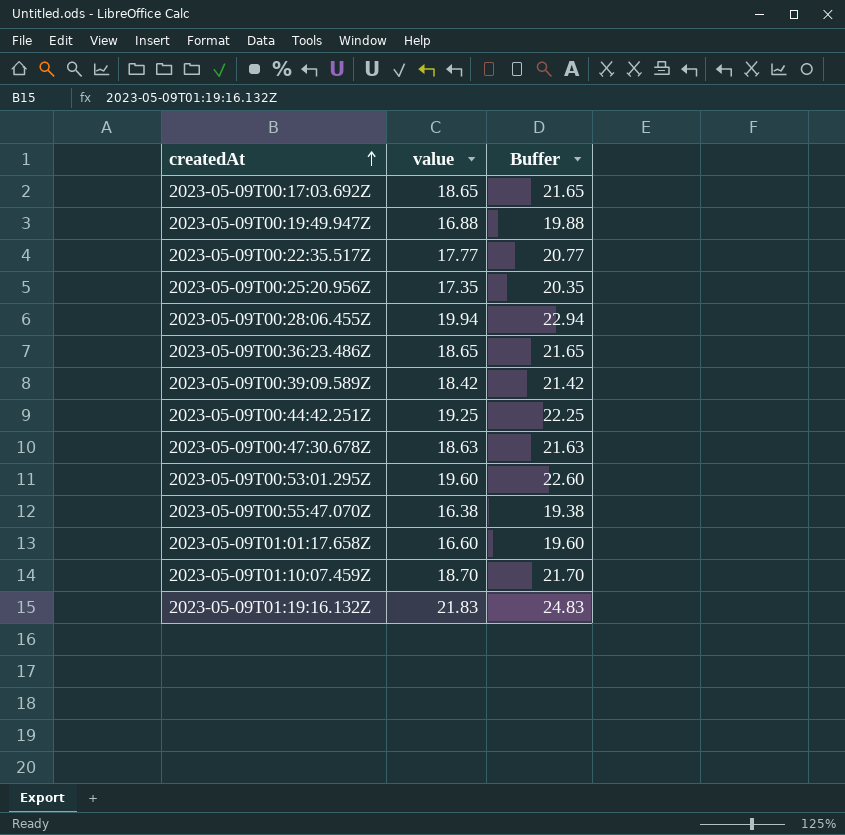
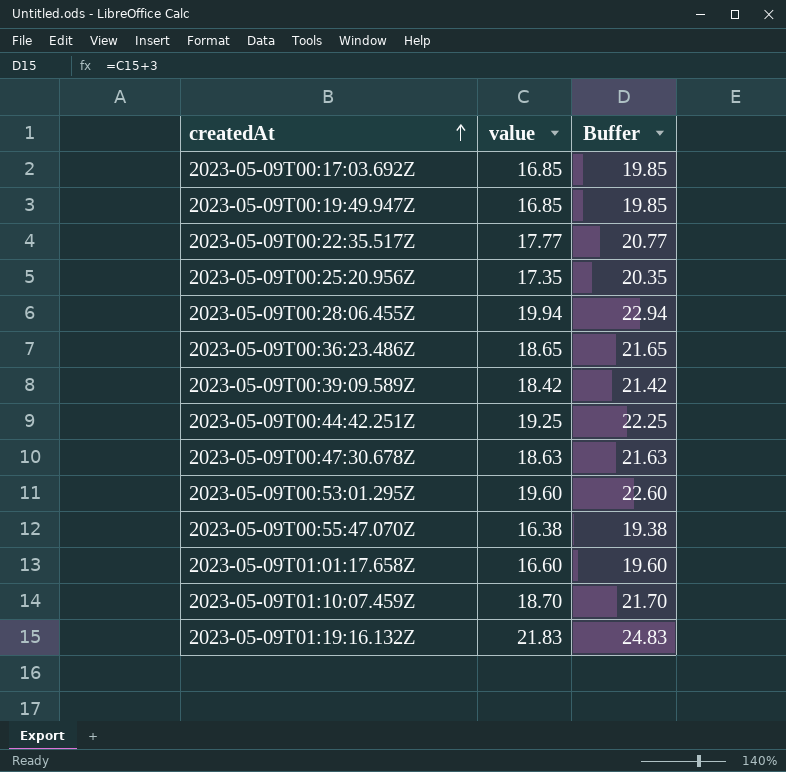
2023-05-09T00:17:03.692Z | value: 18.65 -> 16.85
2023-05-09T00:17:03.692Z | Buffer: 21.65 -> 19.85
2023-05-09T00:19:49.947Z | value: 16.88 -> 16.85
2023-05-09T00:19:49.947Z | Buffer: 19.88 -> 19.85

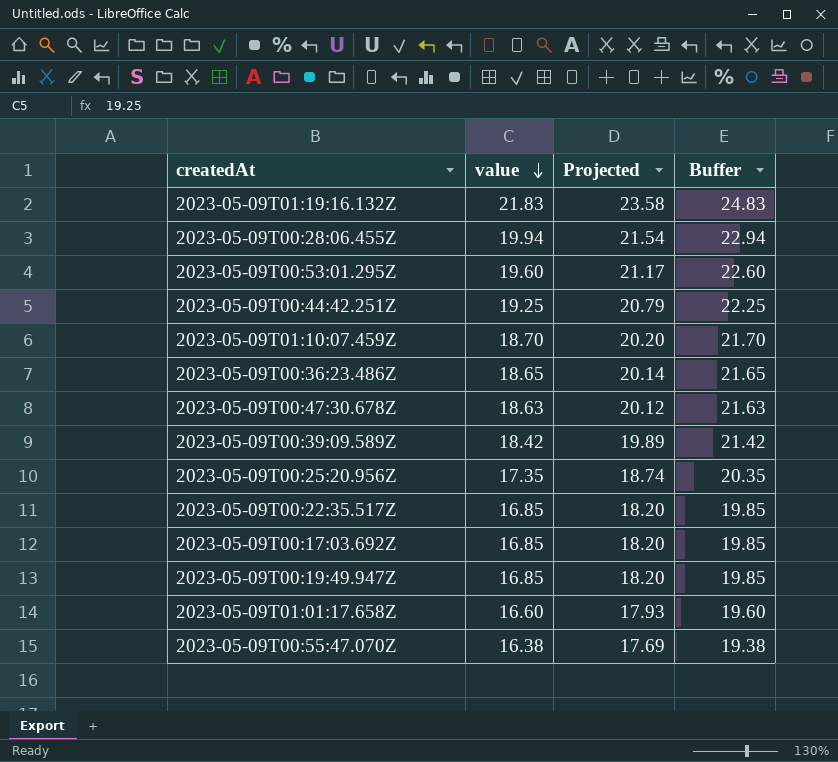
row order: createdAt ascending -> value descending
column Projected | formula: none -> [value] * 1.08
2023-05-09T00:22:35.517Z | value: 17.77 -> 16.85
2023-05-09T00:22:35.517Z | Buffer: 20.77 -> 19.85

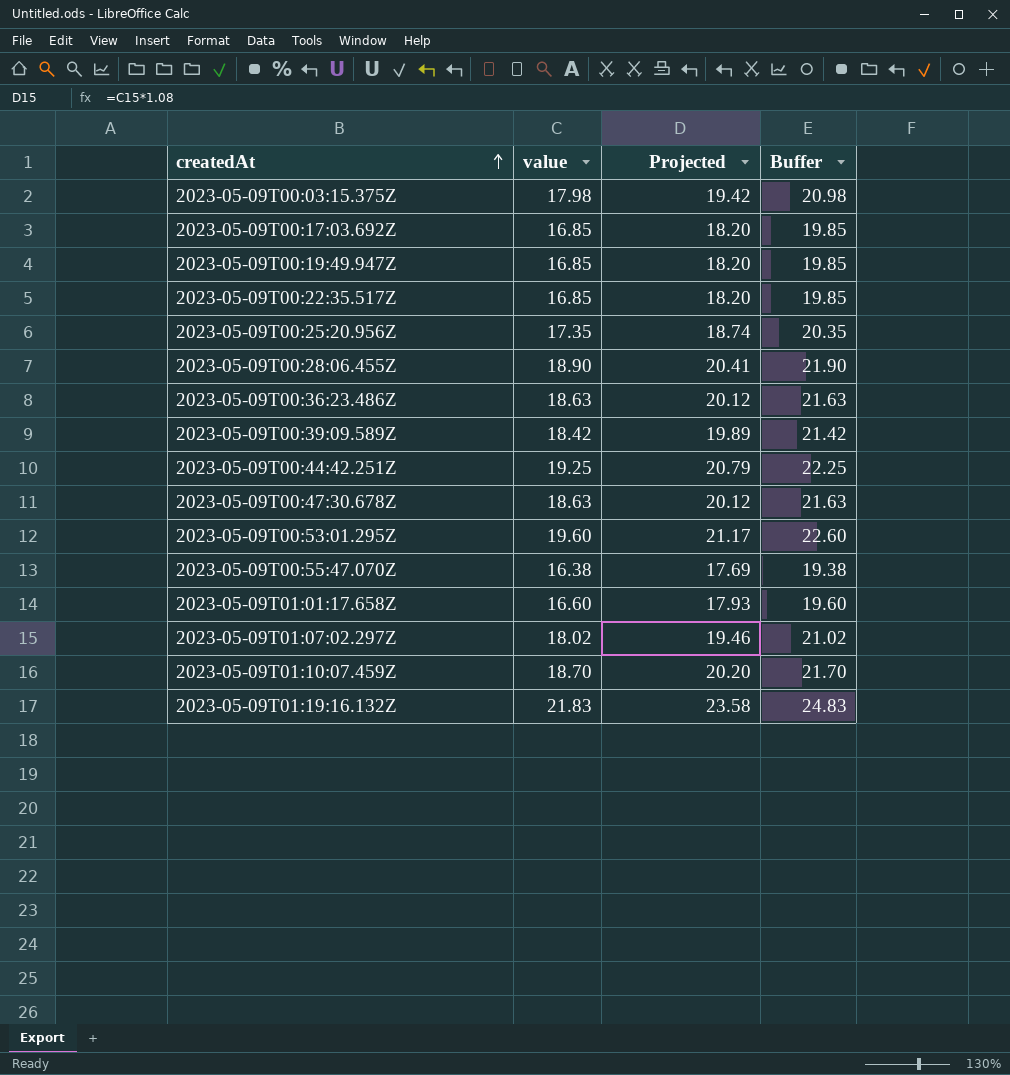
row order: value descending -> createdAt ascending
row 2023-05-09T00:03:15.375Z: none -> 17.98 | 19.42 | 20.98
2023-05-09T00:28:06.455Z | value: 19.94 -> 18.90
2023-05-09T00:28:06.455Z | Projected: 21.54 -> 20.41
2023-05-09T00:28:06.455Z | Buffer: 22.94 -> 21.90
2023-05-09T00:36:23.486Z | value: 18.65 -> 18.63
2023-05-09T00:36:23.486Z | Projected: 20.14 -> 20.12
2023-05-09T00:36:23.486Z | Buffer: 21.65 -> 21.63
row 2023-05-09T01:07:02.297Z: none -> 18.02 | 19.46 | 21.02

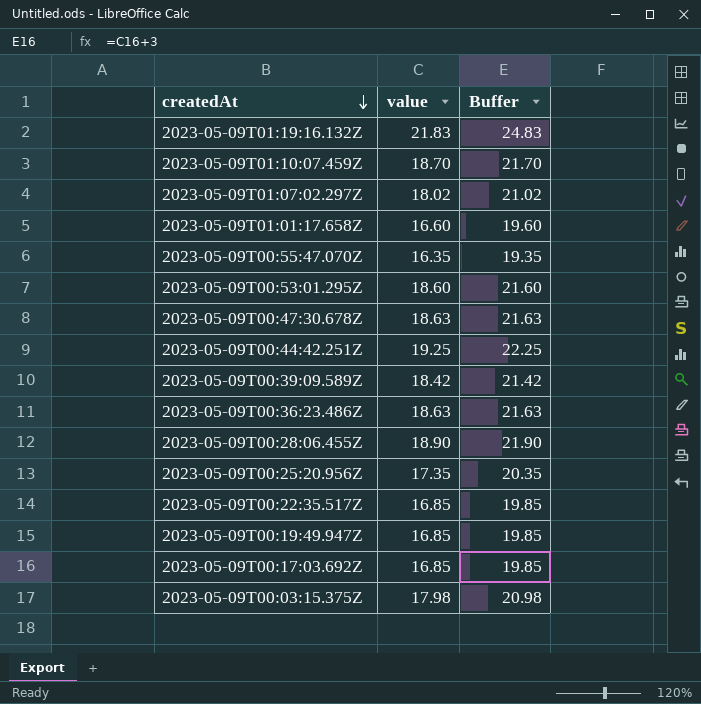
row order: createdAt ascending -> createdAt descending
column Projected | formula: [value] * 1.08 -> none
2023-05-09T00:55:47.070Z | value: 16.38 -> 16.35
2023-05-09T00:55:47.070Z | Buffer: 19.38 -> 19.35
2023-05-09T00:53:01.295Z | value: 19.60 -> 18.60
2023-05-09T00:53:01.295Z | Buffer: 22.60 -> 21.60

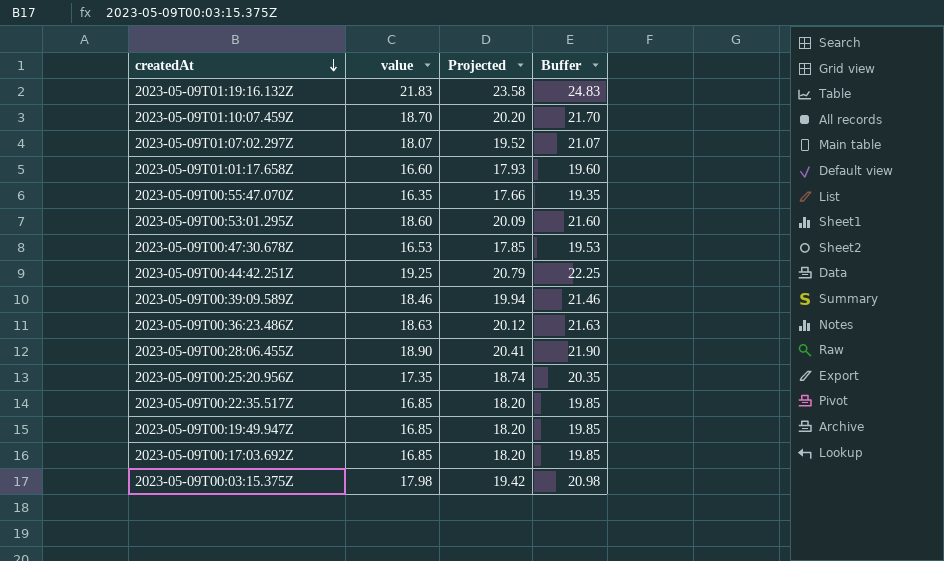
column Projected | formula: none -> [value] * 1.08
2023-05-09T01:07:02.297Z | value: 18.02 -> 18.07
2023-05-09T01:07:02.297Z | Buffer: 21.02 -> 21.07
2023-05-09T00:47:30.678Z | value: 18.63 -> 16.53
2023-05-09T00:47:30.678Z | Buffer: 21.63 -> 19.53
2023-05-09T00:39:09.589Z | value: 18.42 -> 18.46
2023-05-09T00:39:09.589Z | Buffer: 21.42 -> 21.46

